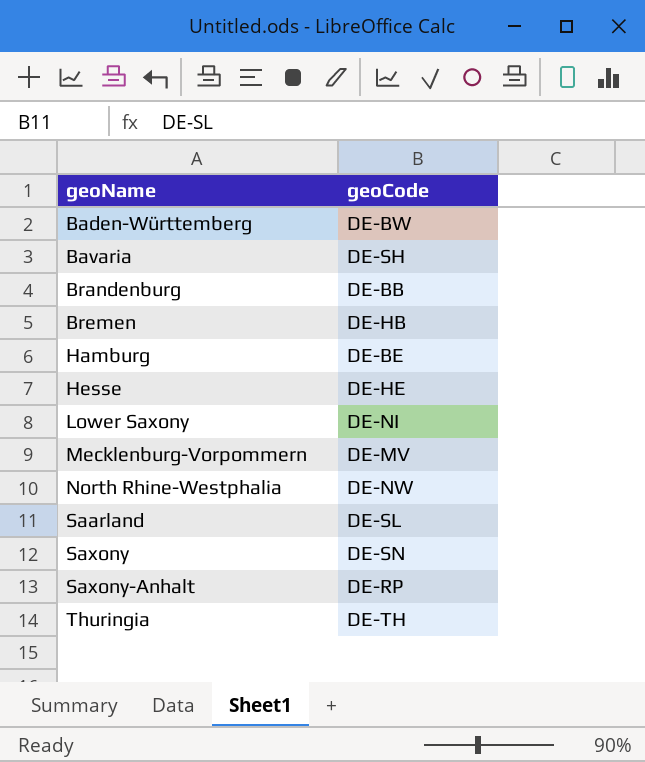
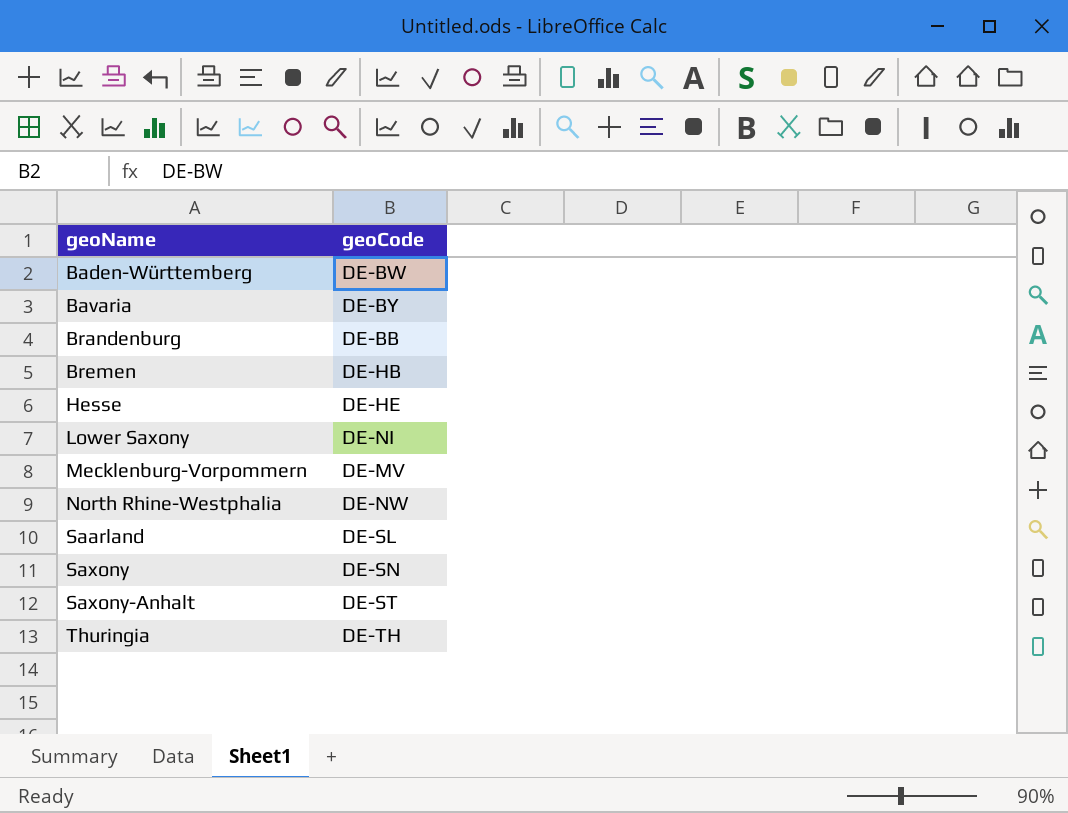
row Hamburg: DE-BE -> none
Bavaria | geoCode: DE-SH -> DE-BY
Saxony-Anhalt | geoCode: DE-RP -> DE-ST

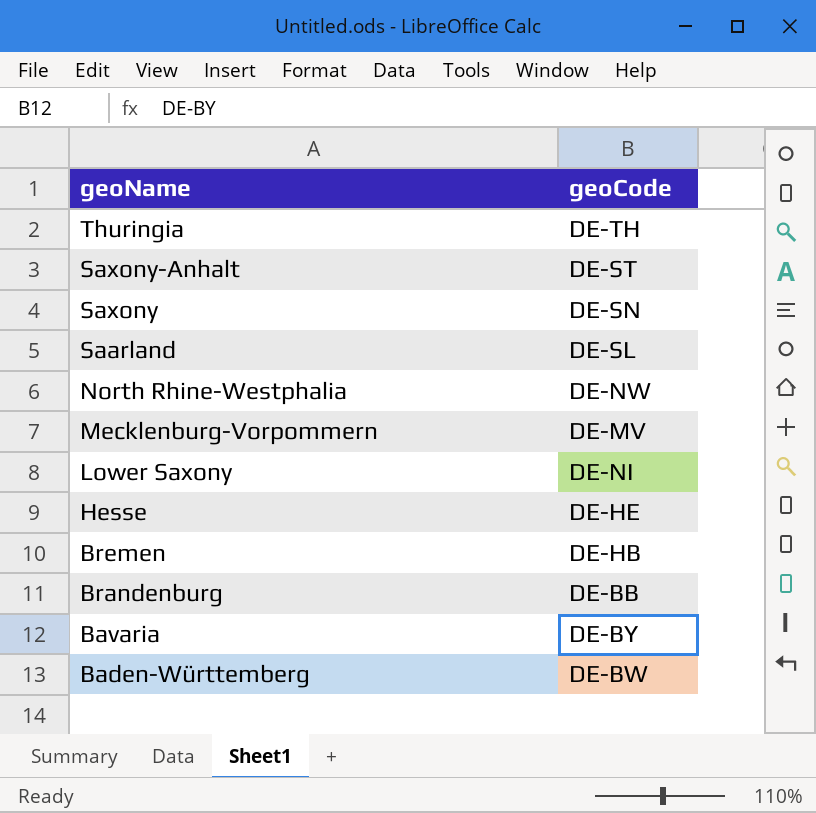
row order: geoName ascending -> geoName descending

